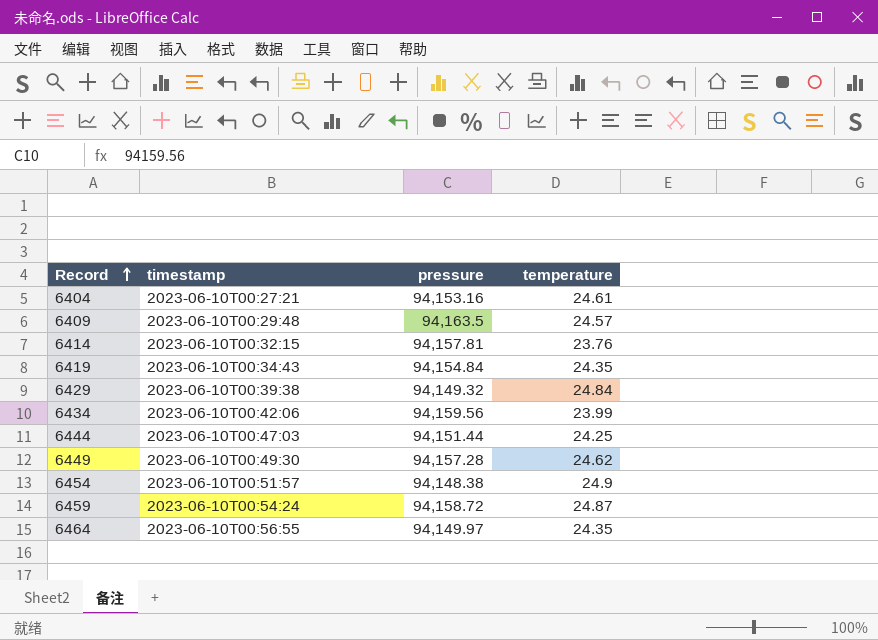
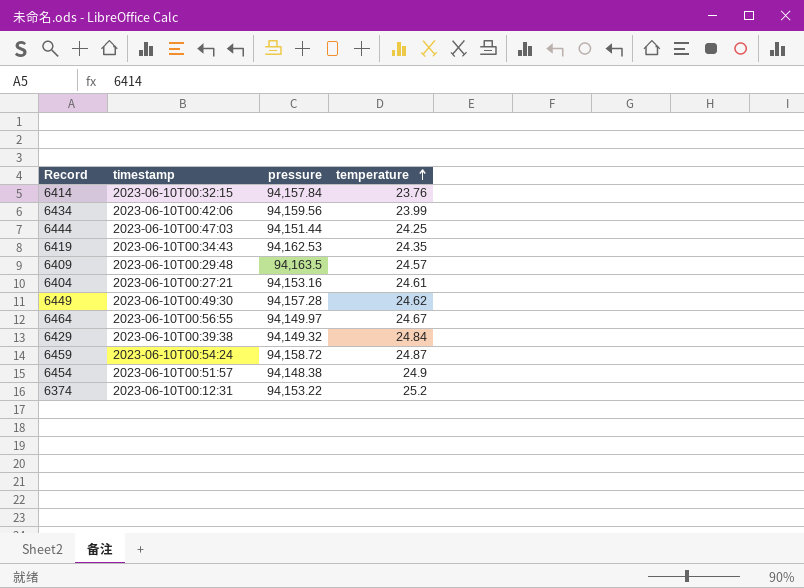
row order: Record ascending -> temperature ascending
6414 | pressure: 94,157.81 -> 94,157.84
6419 | pressure: 94,154.84 -> 94,162.53
6464 | temperature: 24.35 -> 24.67
row 6374: none -> 2023-06-10T00:12:31 | 94,153.22 | 25.2

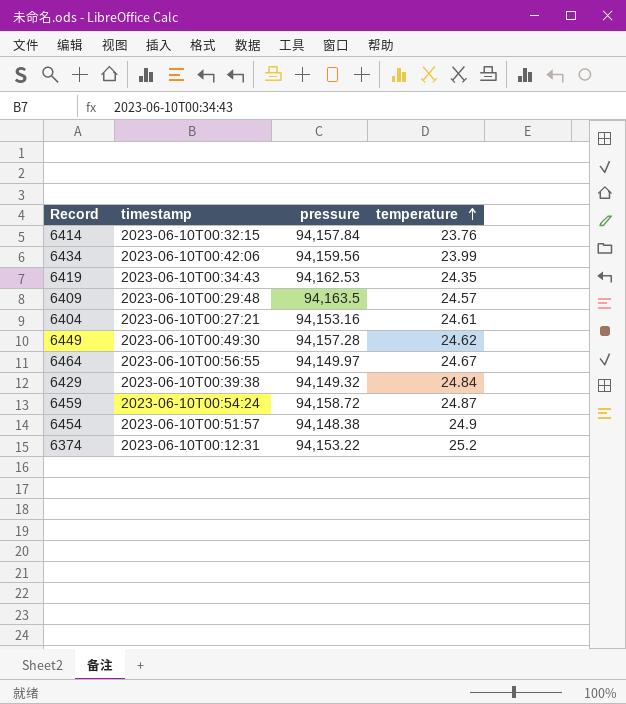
row 6444: 2023-06-10T00:47:03 | 94,151.44 | 24.25 -> none

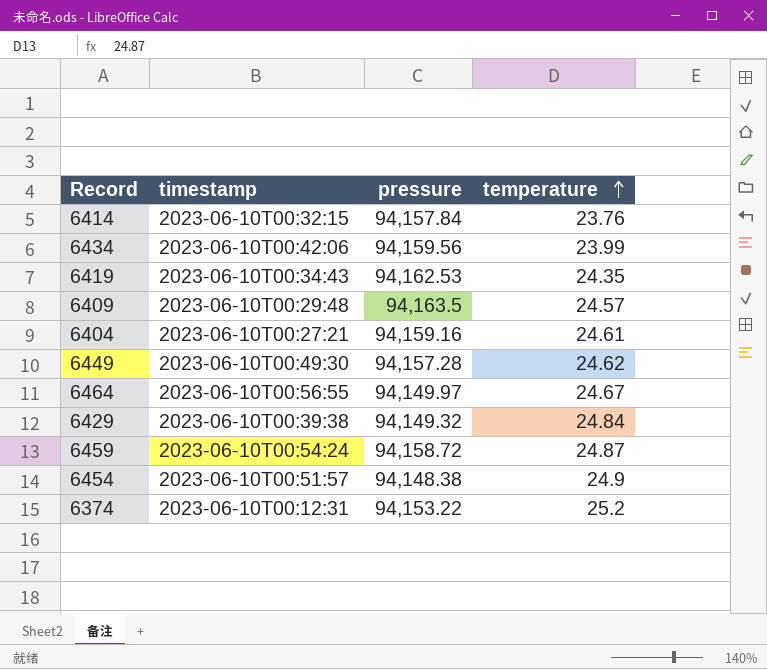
6404 | pressure: 94,153.16 -> 94,159.16

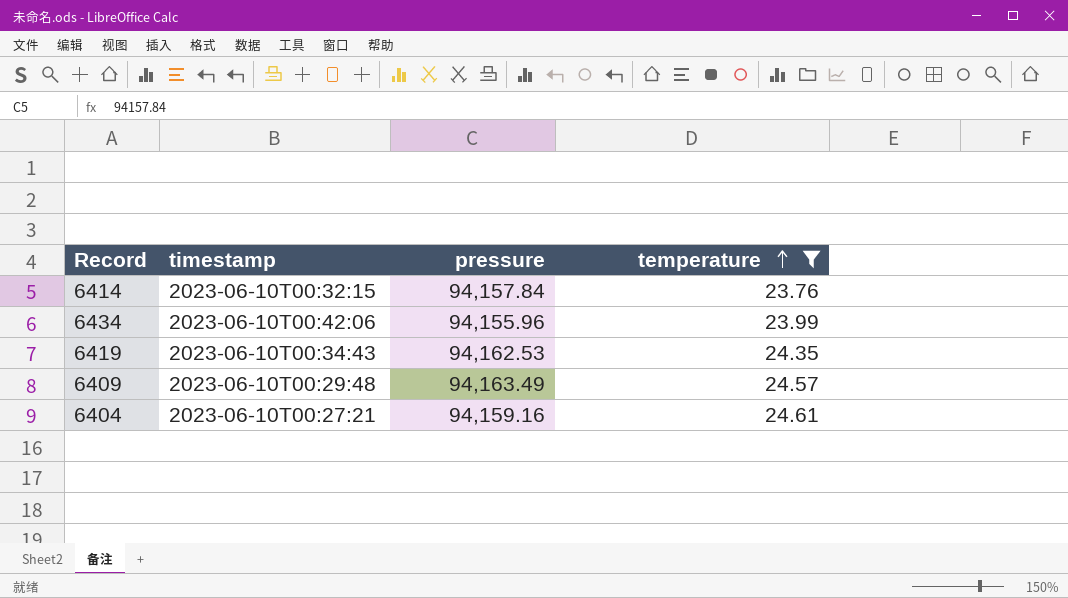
filter: none -> temperature <= 24.61
6434 | pressure: 94,159.56 -> 94,155.96
6409 | pressure: 94,163.5 -> 94,163.49

